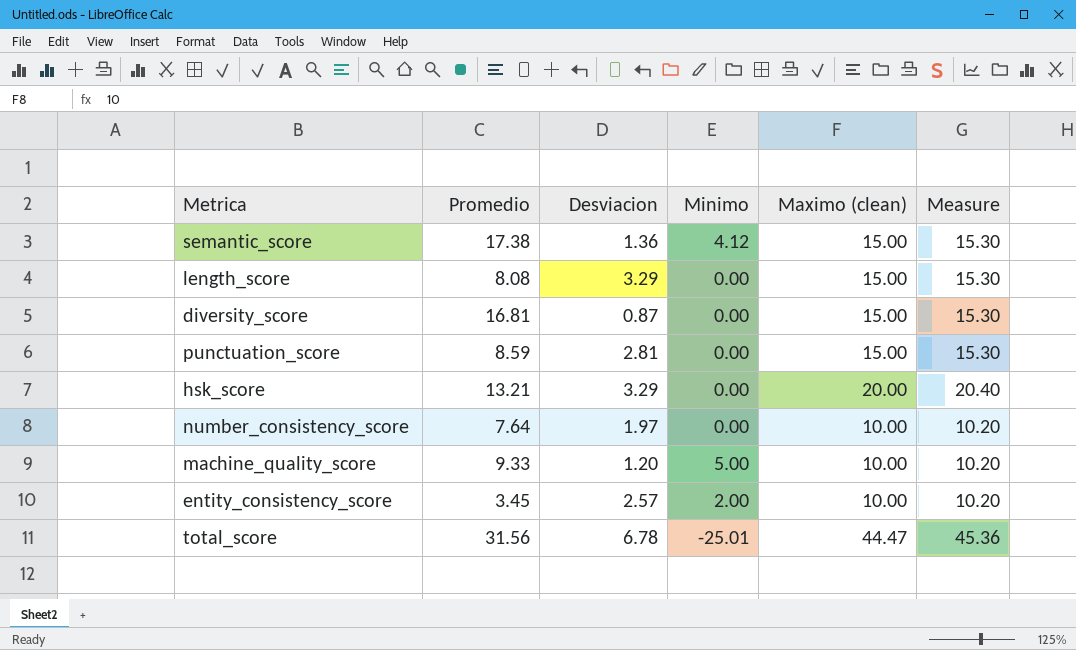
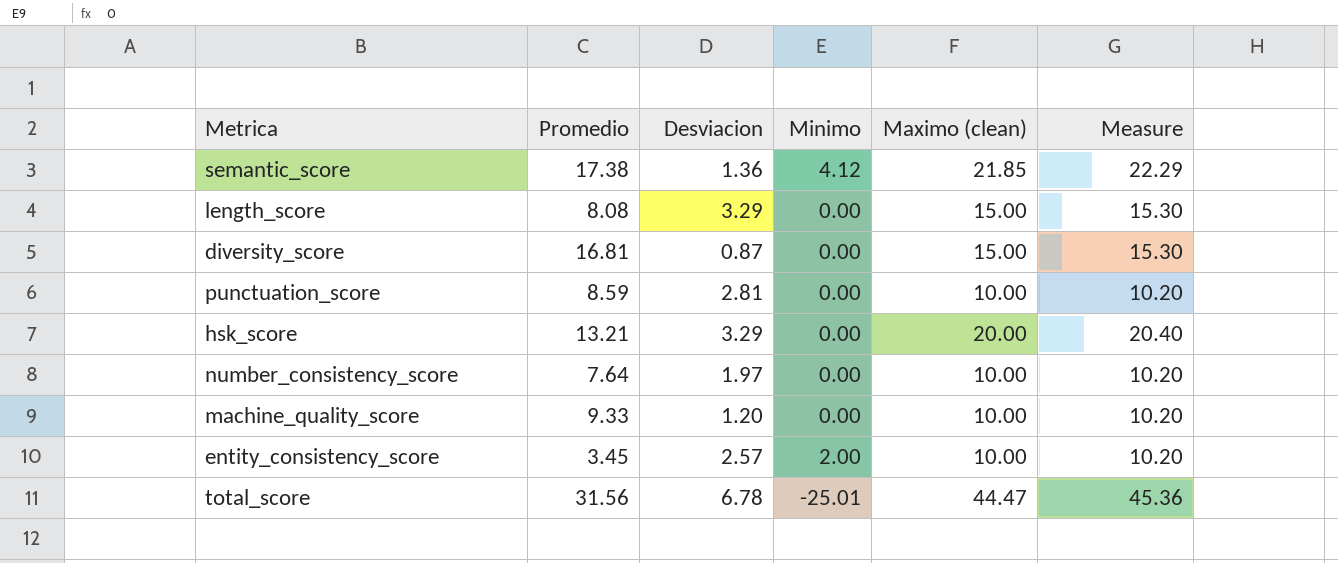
semantic_score | Maximo (clean): 15.00 -> 21.85
semantic_score | Measure: 15.30 -> 22.29
punctuation_score | Maximo (clean): 15.00 -> 10.00
punctuation_score | Measure: 15.30 -> 10.20
machine_quality_score | Minimo: 5.00 -> 0.00

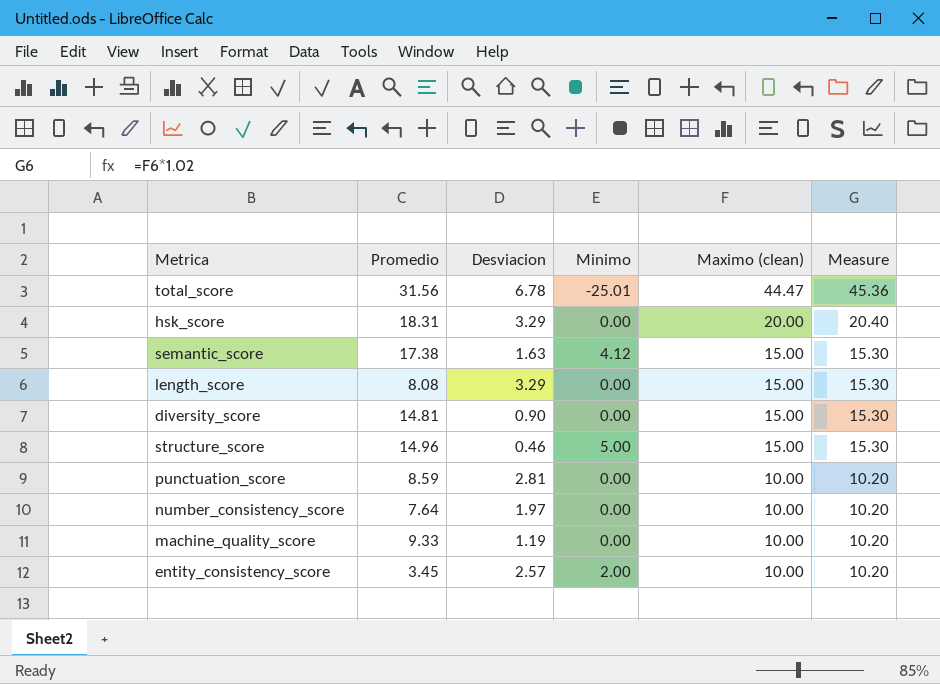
row order: none -> Maximo (clean) descending
hsk_score | Promedio: 13.21 -> 18.31
semantic_score | Desviacion: 1.36 -> 1.63
semantic_score | Maximo (clean): 21.85 -> 15.00
semantic_score | Measure: 22.29 -> 15.30
diversity_score | Promedio: 16.81 -> 14.81
diversity_score | Desviacion: 0.87 -> 0.90
row structure_score: none -> 14.96 | 0.46 | 5.00 | 15.00 | 15.30
machine_quality_score | Desviacion: 1.20 -> 1.19

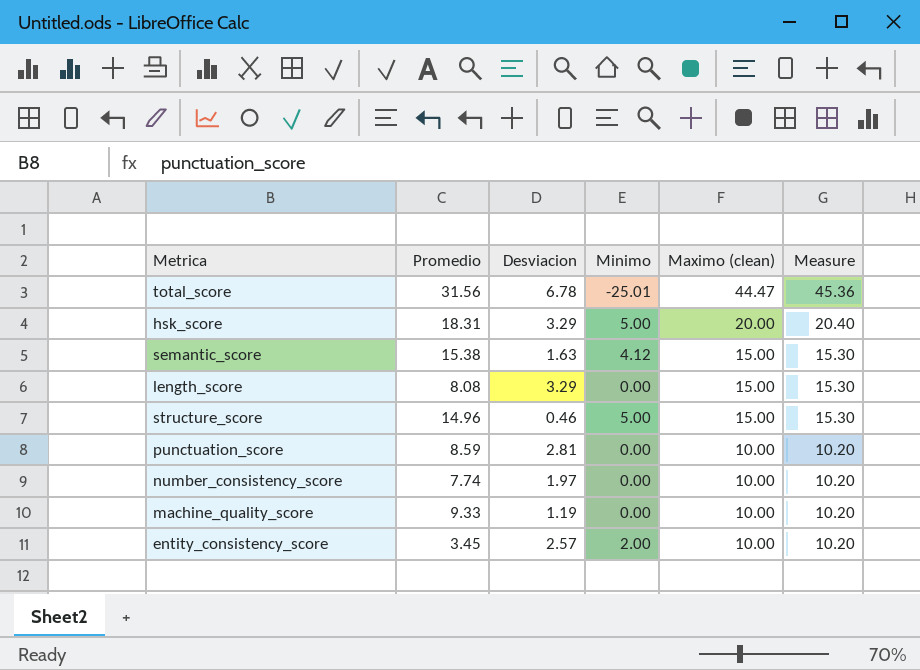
row diversity_score: 14.81 | 0.90 | 0.00 | 15.00 | 15.30 -> none
hsk_score | Minimo: 0.00 -> 5.00
semantic_score | Promedio: 17.38 -> 15.38
number_consistency_score | Promedio: 7.64 -> 7.74

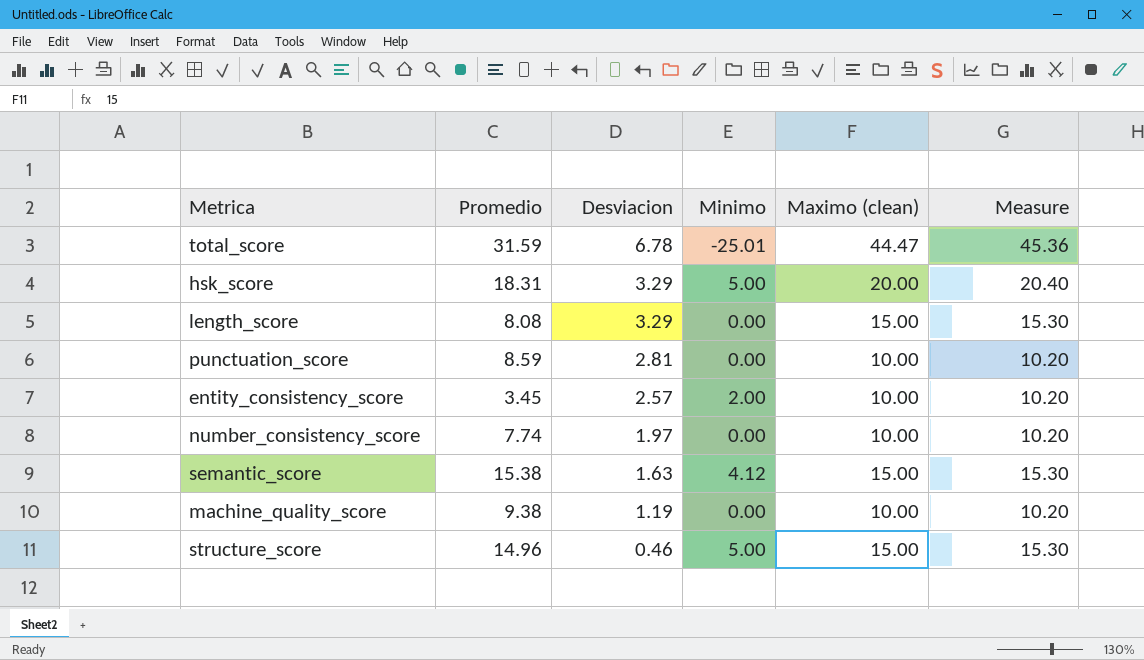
row order: Maximo (clean) descending -> Desviacion descending
total_score | Promedio: 31.56 -> 31.59
machine_quality_score | Promedio: 9.33 -> 9.38

